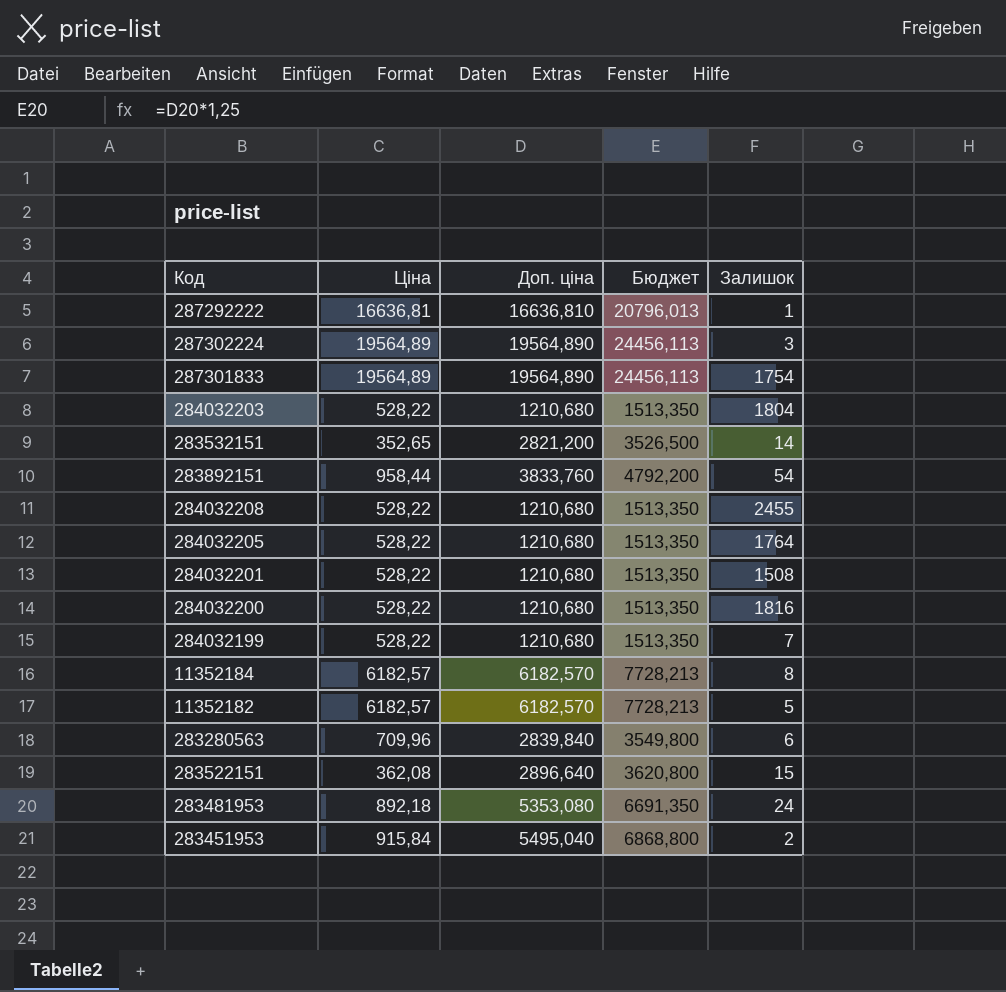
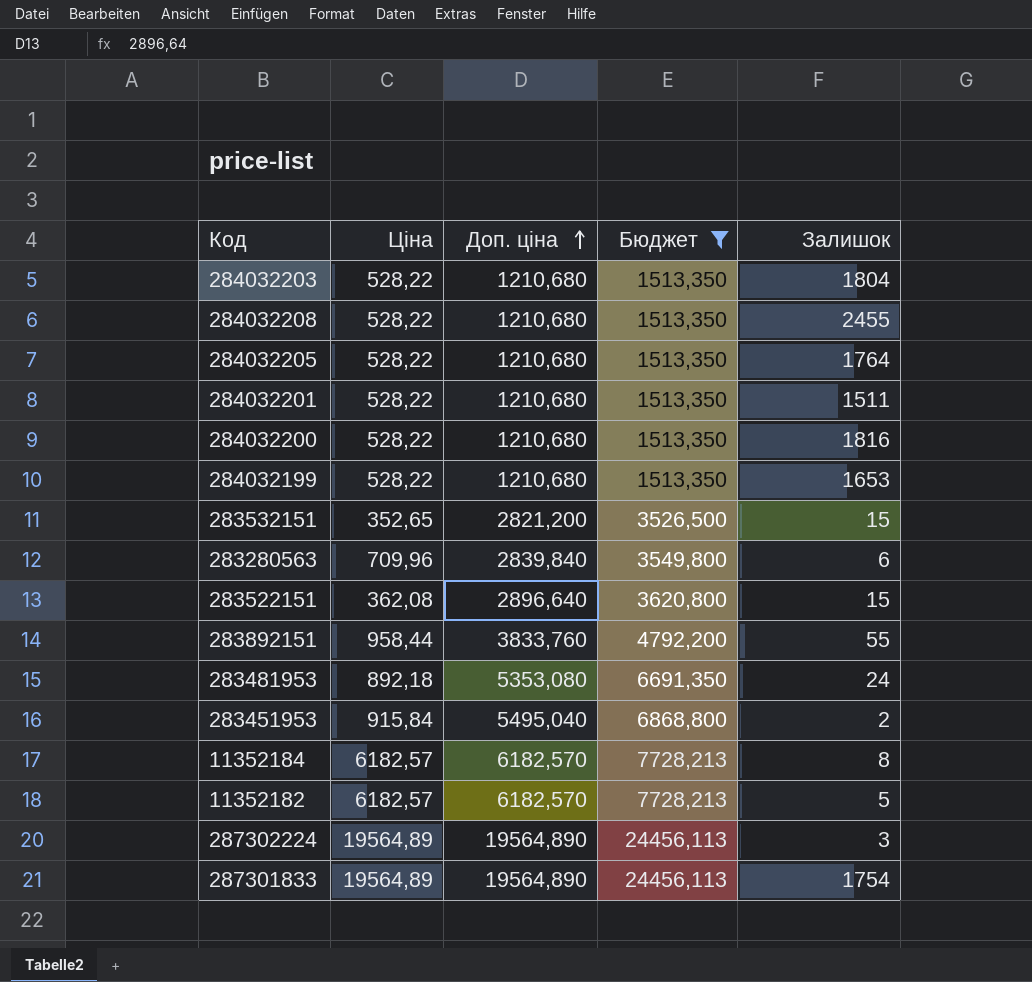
filter: none -> Бюджет != 20796,013
row order: none -> Доп. ціна ascending
284032201 | Залишок: 1508 -> 1511
284032199 | Залишок: 7 -> 1653
283532151 | Залишок: 14 -> 15
283892151 | Залишок: 54 -> 55

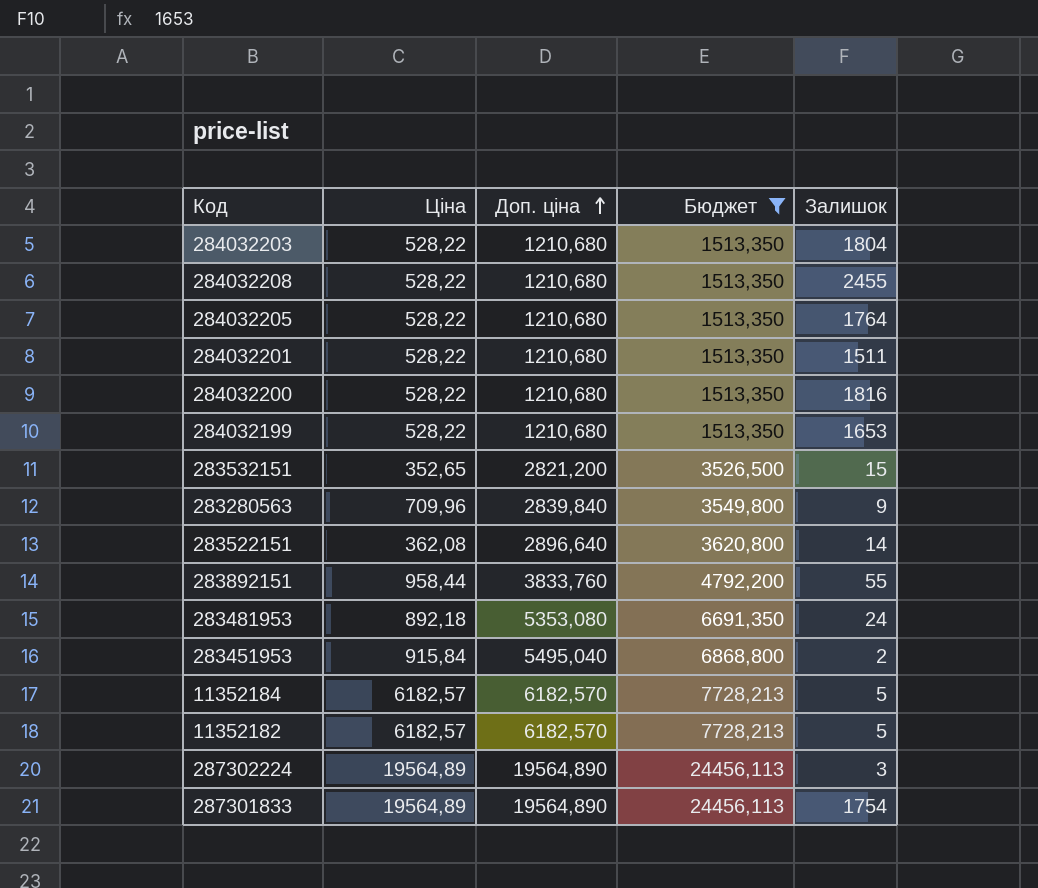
283280563 | Залишок: 6 -> 9
283522151 | Залишок: 15 -> 14
11352184 | Залишок: 8 -> 5

